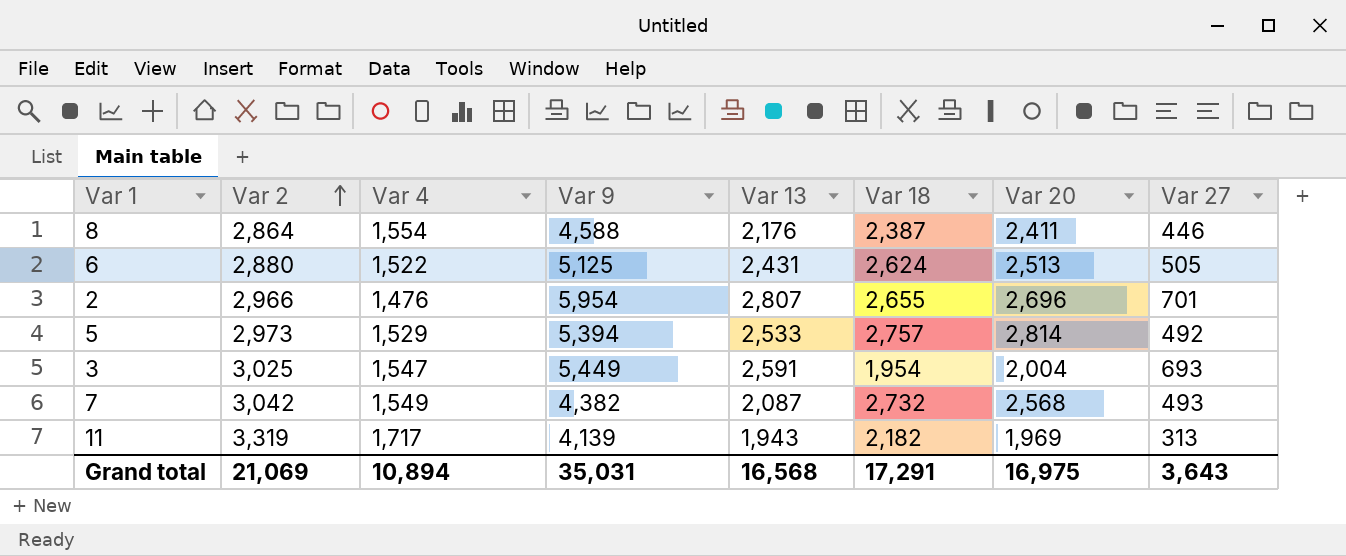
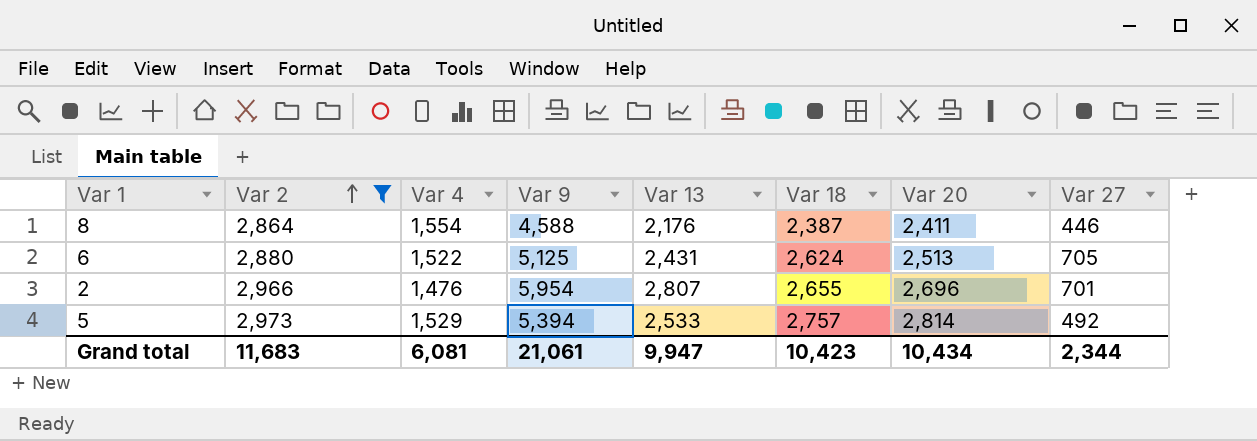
filter: none -> Var 2 <= 2,973
6 | Var 27: 505 -> 705
Grand total | Var 2: 21,069 -> 11,683
Grand total | Var 4: 10,894 -> 6,081
Grand total | Var 9: 35,031 -> 21,061
Grand total | Var 13: 16,568 -> 9,947
Grand total | Var 18: 17,291 -> 10,423
Grand total | Var 20: 16,975 -> 10,434
Grand total | Var 27: 3,643 -> 2,344

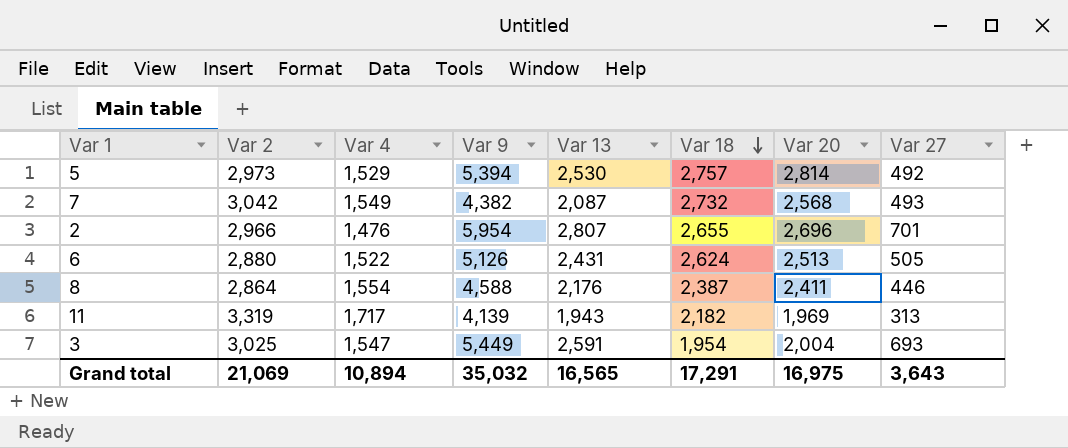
filter: Var 2 <= 2,973 -> none
row order: Var 2 ascending -> Var 18 descending
5 | Var 13: 2,533 -> 2,530
6 | Var 9: 5,125 -> 5,126
6 | Var 27: 705 -> 505
Grand total | Var 2: 11,683 -> 21,069
Grand total | Var 4: 6,081 -> 10,894
Grand total | Var 9: 21,061 -> 35,032
Grand total | Var 13: 9,947 -> 16,565
Grand total | Var 18: 10,423 -> 17,291
Grand total | Var 20: 10,434 -> 16,975
Grand total | Var 27: 2,344 -> 3,643

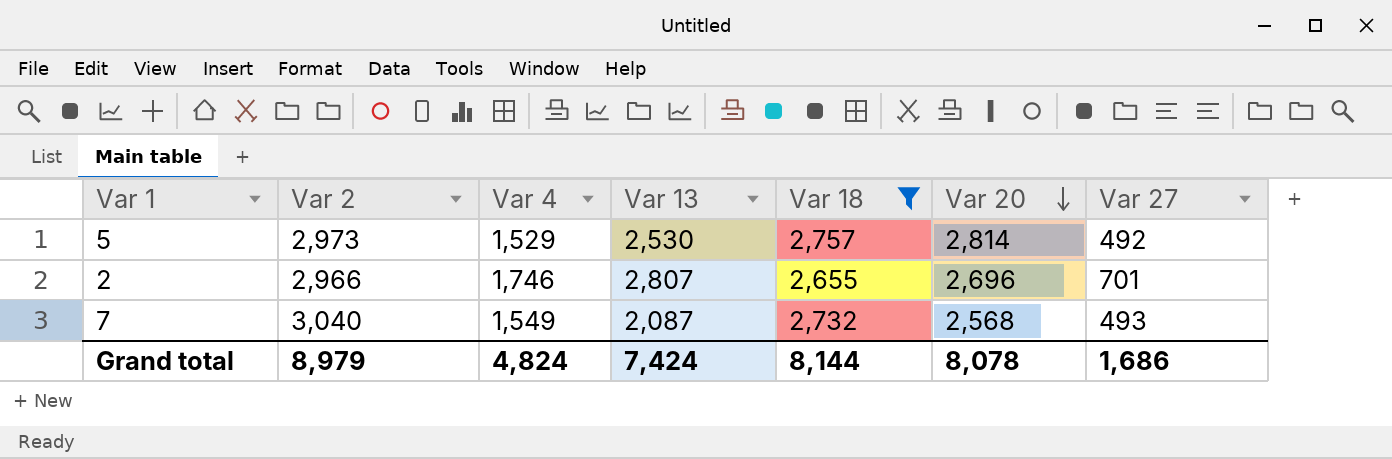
filter: none -> Var 18 >= 2,655
row order: Var 18 descending -> Var 20 descending
column Var 9 | position: 4 -> none
2 | Var 4: 1,476 -> 1,746
7 | Var 2: 3,042 -> 3,040
Grand total | Var 2: 21,069 -> 8,979
Grand total | Var 4: 10,894 -> 4,824
Grand total | Var 13: 16,565 -> 7,424
Grand total | Var 18: 17,291 -> 8,144
Grand total | Var 20: 16,975 -> 8,078
Grand total | Var 27: 3,643 -> 1,686

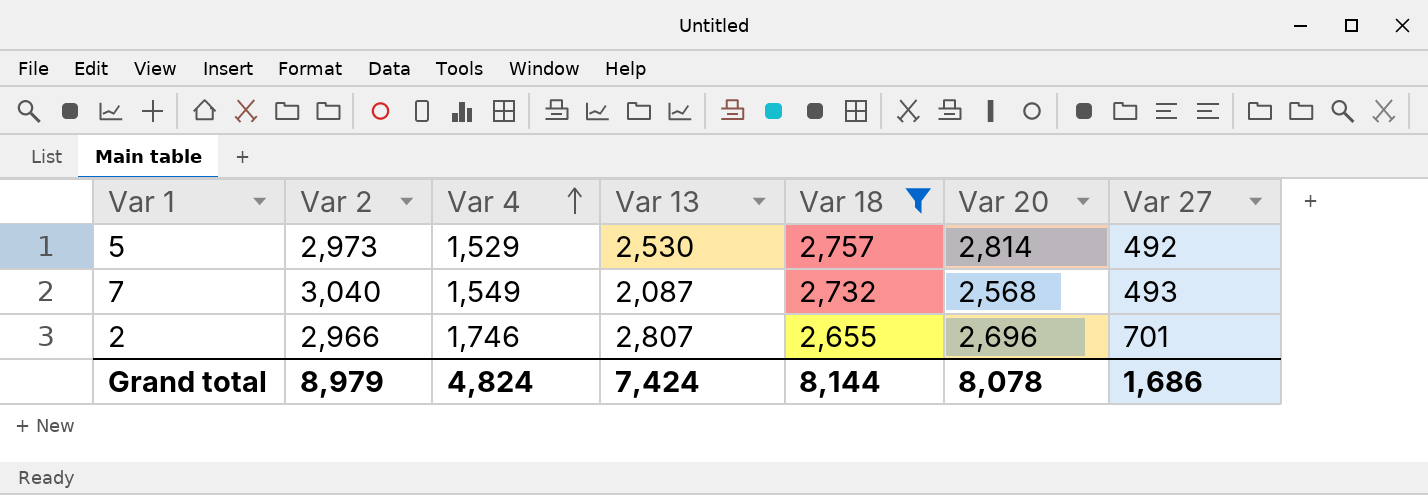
row order: Var 20 descending -> Var 4 ascending

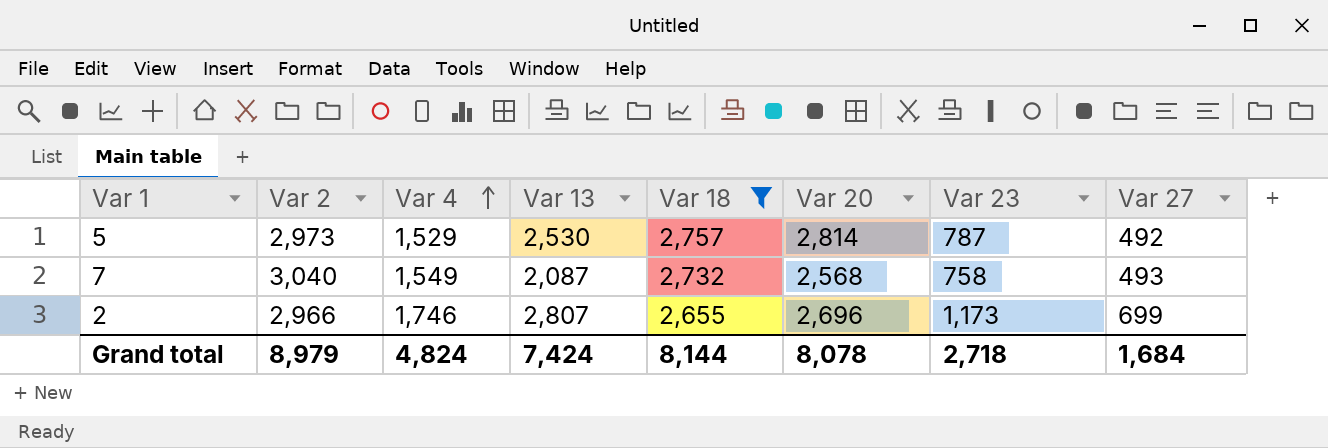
column Var 23 | position: none -> 7
2 | Var 27: 701 -> 699
Grand total | Var 27: 1,686 -> 1,684

